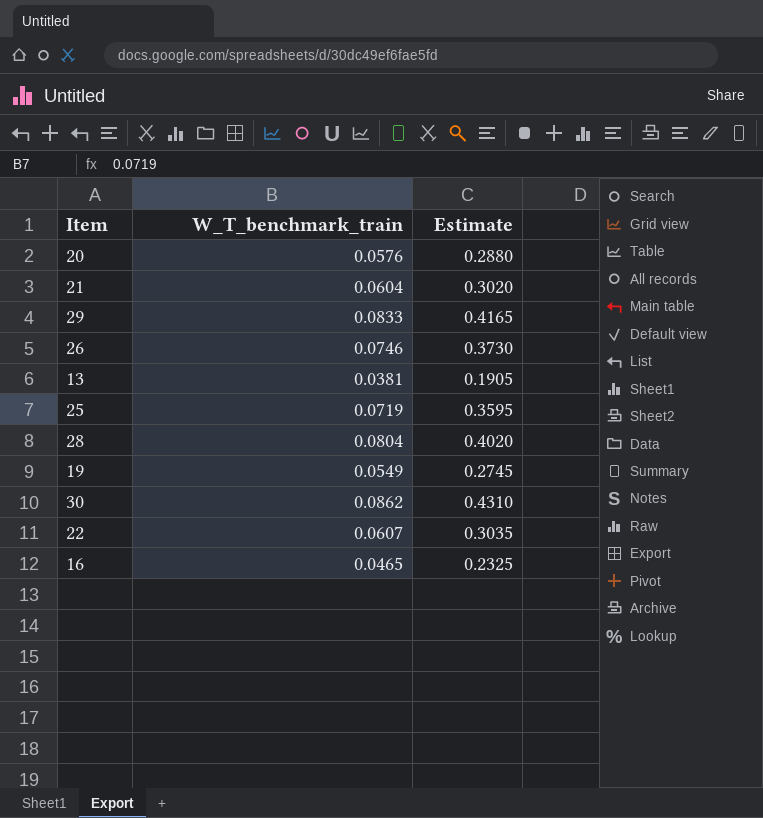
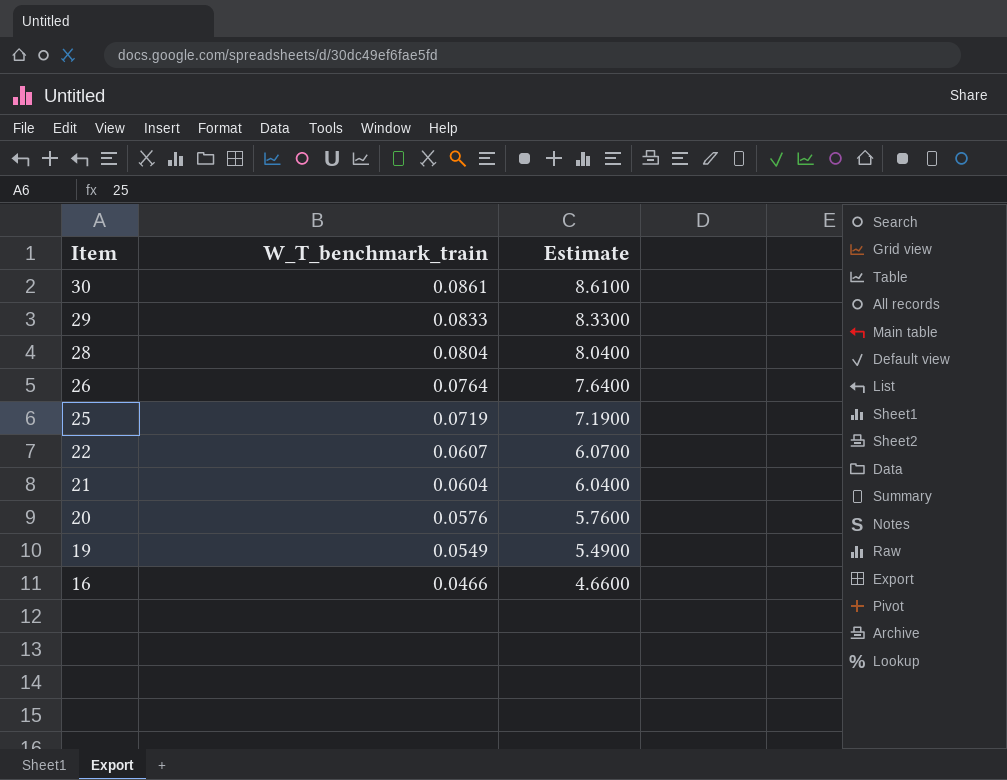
row order: none -> Item descending
column Estimate | formula: [W_T_benchmark_train] * 5 -> [W_T_benchmark_train] * 100
row 13: 0.0381 | 0.1905 -> none
30 | W_T_benchmark_train: 0.0862 -> 0.0861
26 | W_T_benchmark_train: 0.0746 -> 0.0764
16 | W_T_benchmark_train: 0.0465 -> 0.0466

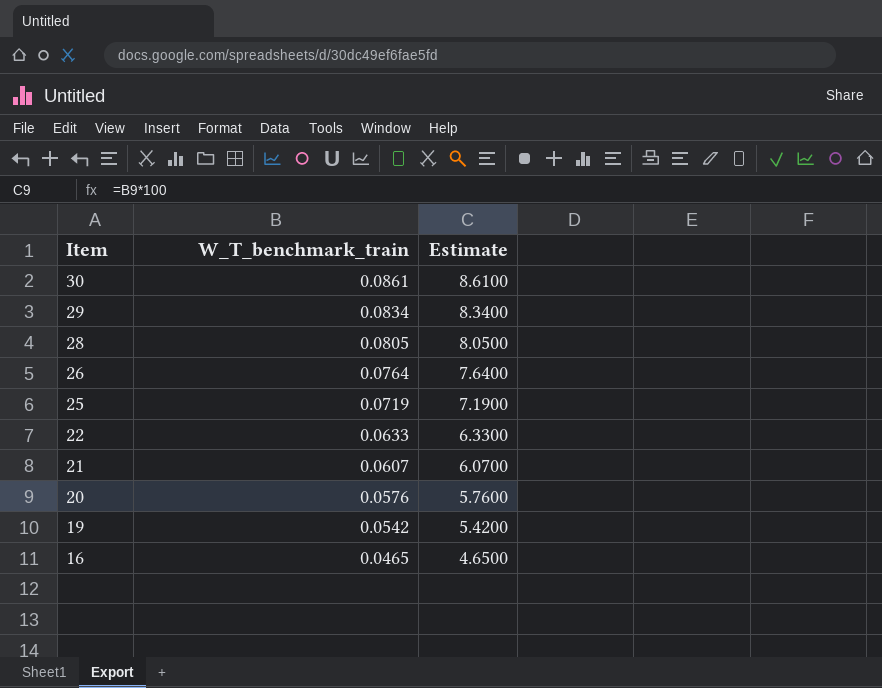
29 | W_T_benchmark_train: 0.0833 -> 0.0834
29 | Estimate: 8.3300 -> 8.3400
28 | W_T_benchmark_train: 0.0804 -> 0.0805
28 | Estimate: 8.0400 -> 8.0500
22 | W_T_benchmark_train: 0.0607 -> 0.0633
22 | Estimate: 6.0700 -> 6.3300
21 | W_T_benchmark_train: 0.0604 -> 0.0607
21 | Estimate: 6.0400 -> 6.0700
19 | W_T_benchmark_train: 0.0549 -> 0.0542
19 | Estimate: 5.4900 -> 5.4200
16 | W_T_benchmark_train: 0.0466 -> 0.0465
16 | Estimate: 4.6600 -> 4.6500

